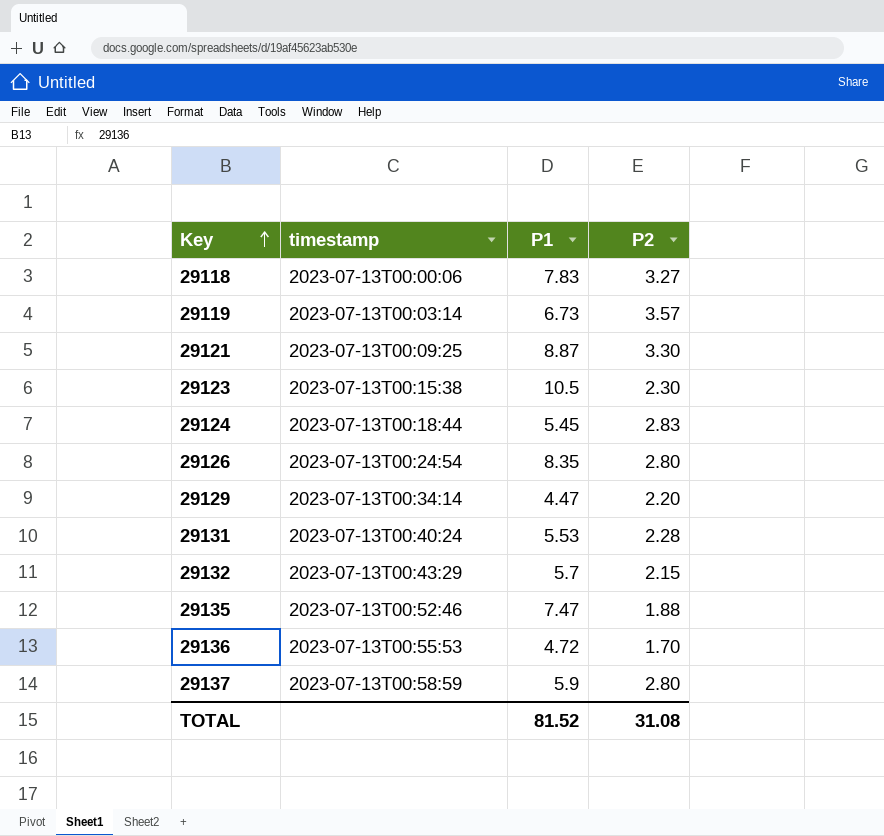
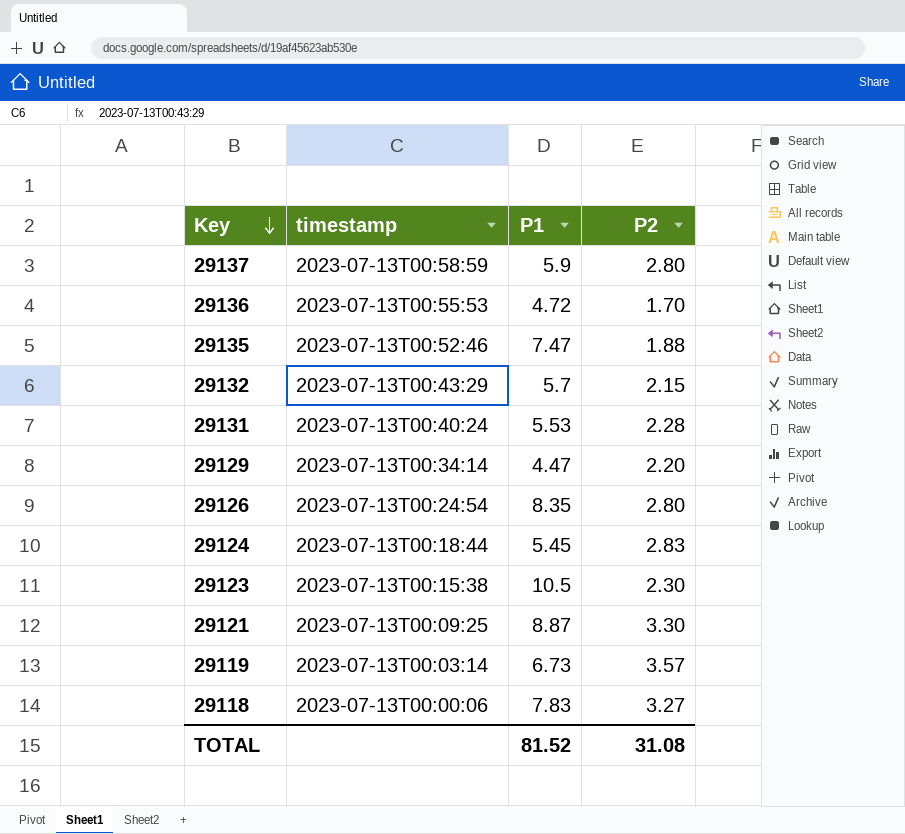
row order: Key ascending -> Key descending

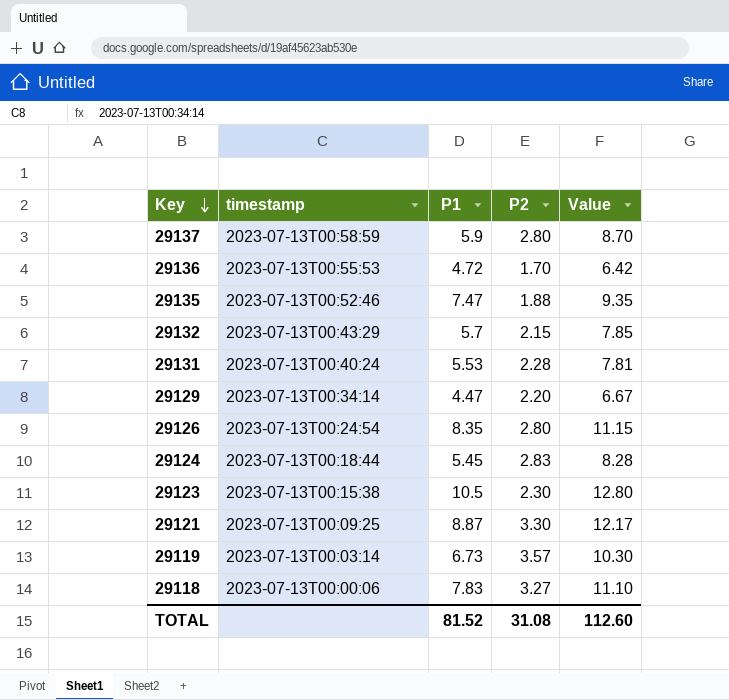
column Value | formula: none -> [P1] + [P2]

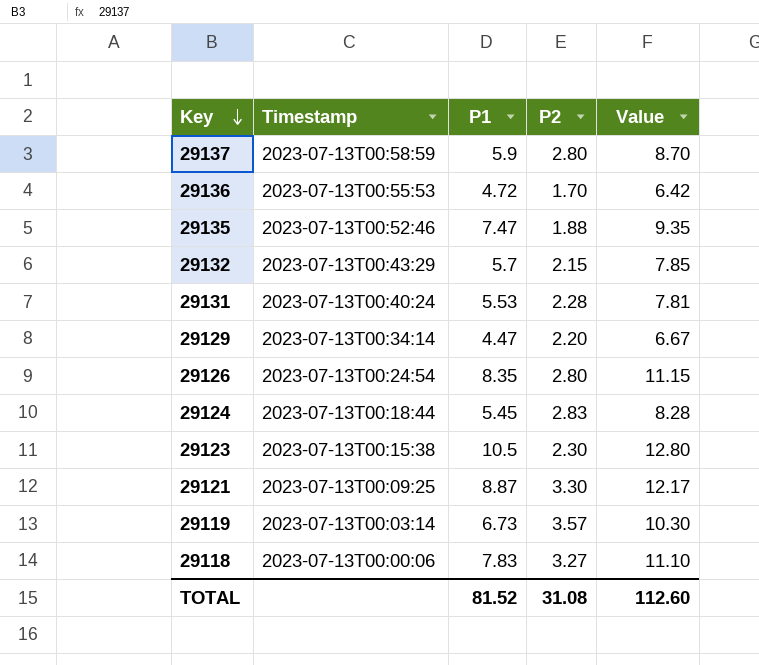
column name: timestamp -> Timestamp

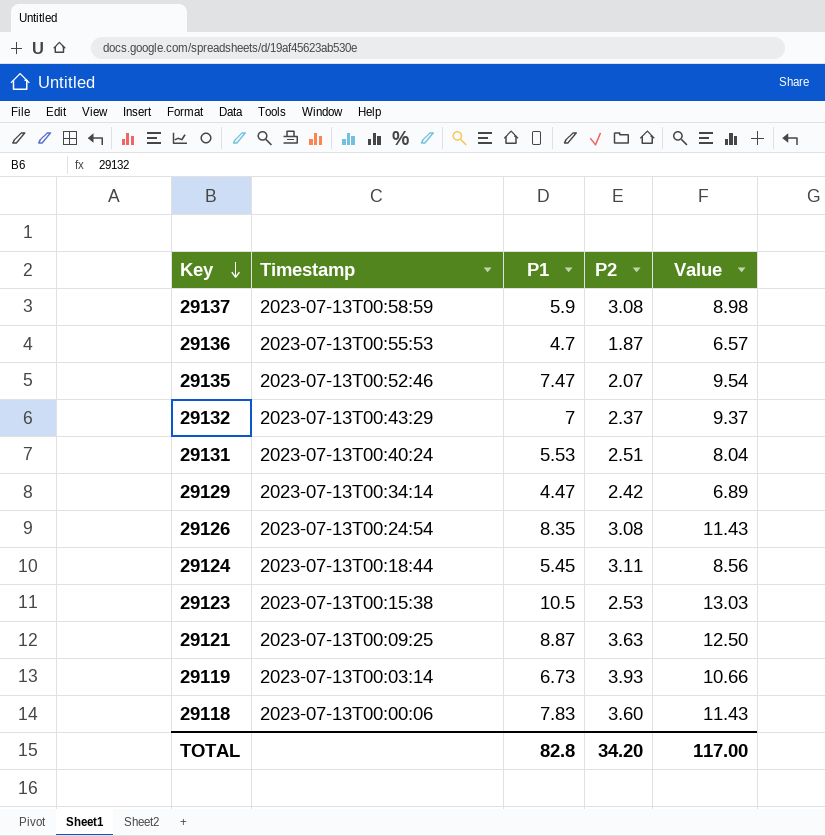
29137 | P2: 2.80 -> 3.08
29137 | Value: 8.70 -> 8.98
29136 | P1: 4.72 -> 4.7
29136 | P2: 1.70 -> 1.87
29136 | Value: 6.42 -> 6.57
29135 | P2: 1.88 -> 2.07
29135 | Value: 9.35 -> 9.54
29132 | P1: 5.7 -> 7
29132 | P2: 2.15 -> 2.37
29132 | Value: 7.85 -> 9.37
29131 | P2: 2.28 -> 2.51
29131 | Value: 7.81 -> 8.04
29129 | P2: 2.20 -> 2.42
29129 | Value: 6.67 -> 6.89
29126 | P2: 2.80 -> 3.08
29126 | Value: 11.15 -> 11.43
29124 | P2: 2.83 -> 3.11
29124 | Value: 8.28 -> 8.56
29123 | P2: 2.30 -> 2.53
29123 | Value: 12.80 -> 13.03
29121 | P2: 3.30 -> 3.63
29121 | Value: 12.17 -> 12.50
29119 | P2: 3.57 -> 3.93
29119 | Value: 10.30 -> 10.66
29118 | P2: 3.27 -> 3.60
29118 | Value: 11.10 -> 11.43
TOTAL | P1: 81.52 -> 82.8
TOTAL | P2: 31.08 -> 34.20
TOTAL | Value: 112.60 -> 117.00

